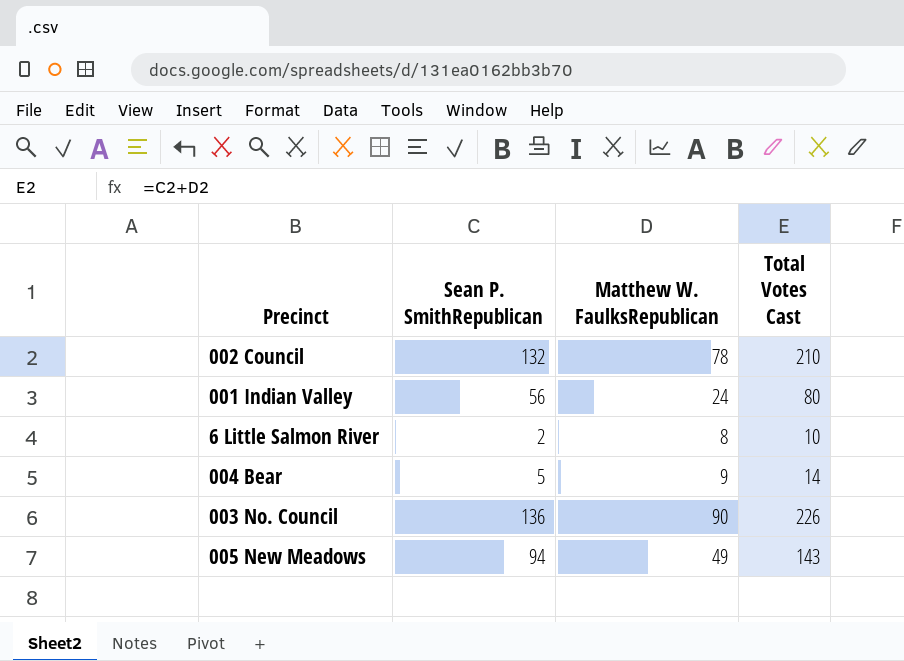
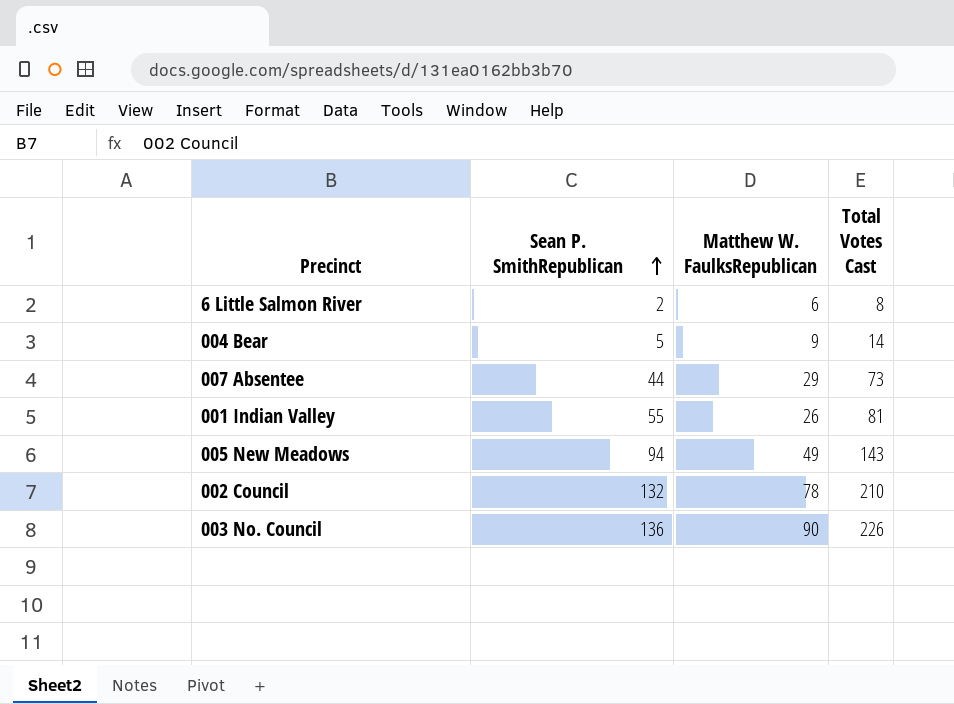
row order: none -> Sean P. SmithRepublican ascending
6 Little Salmon River | Matthew W. FaulksRepublican: 8 -> 6
6 Little Salmon River | Total Votes Cast: 10 -> 8
row 007 Absentee: none -> 44 | 29 | 73
001 Indian Valley | Sean P. SmithRepublican: 56 -> 55
001 Indian Valley | Matthew W. FaulksRepublican: 24 -> 26
001 Indian Valley | Total Votes Cast: 80 -> 81

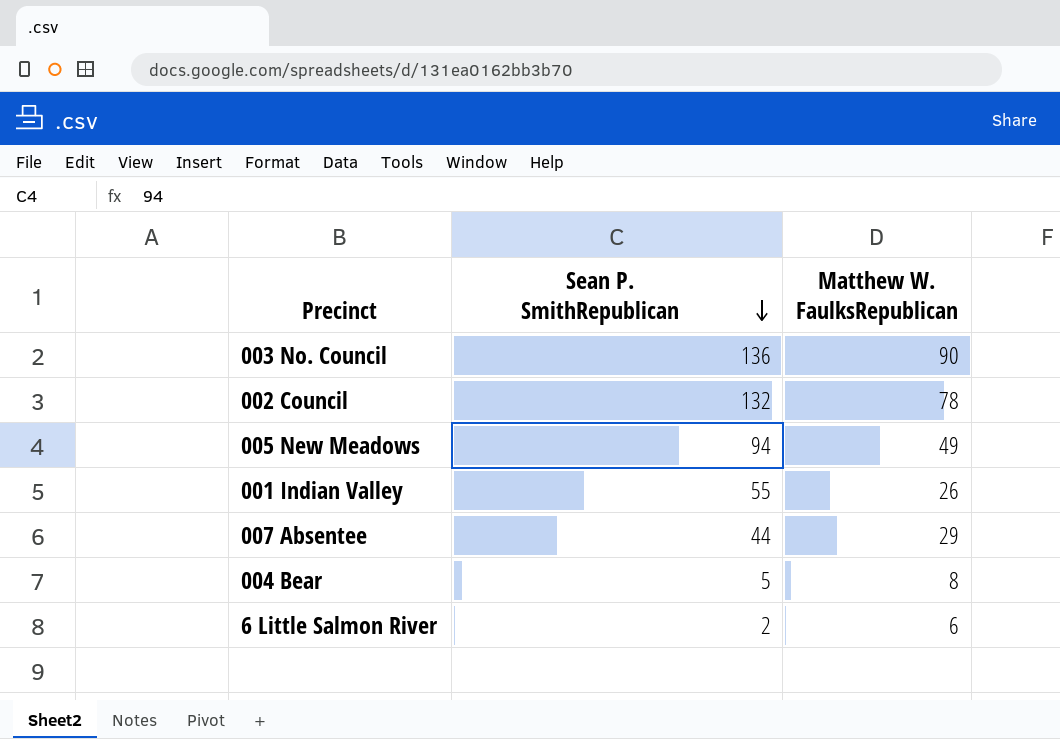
row order: Sean P. SmithRepublican ascending -> Sean P. SmithRepublican descending
column Total Votes Cast | formula: [Sean P. SmithRepublican] + [Matthew W. FaulksRepublican] -> none
004 Bear | Matthew W. FaulksRepublican: 9 -> 8

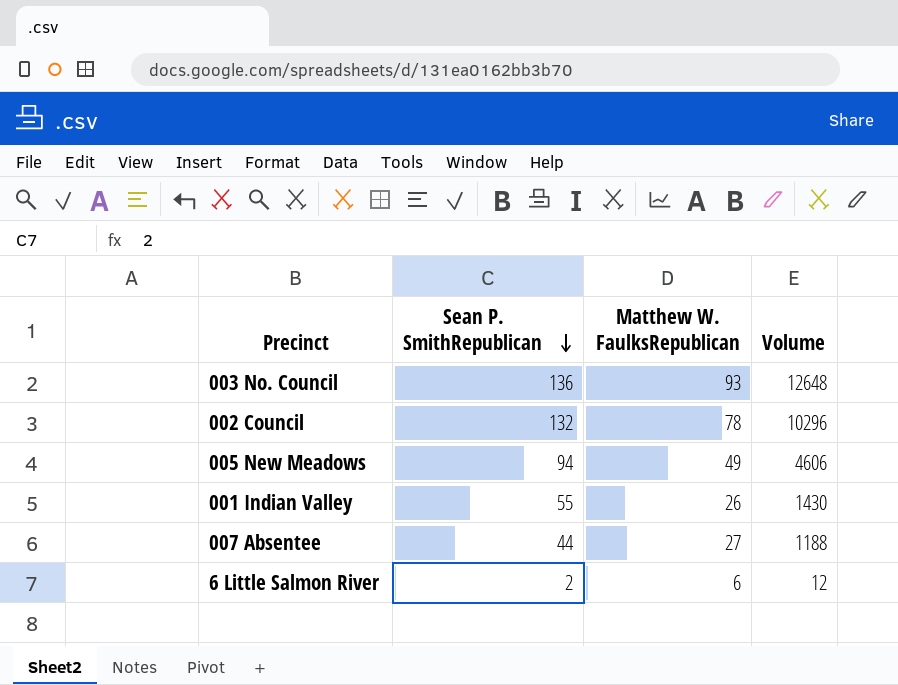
column Volume | formula: none -> [Sean P. SmithRepublican] * [Matthew W. FaulksRepublican]
row 004 Bear: 5 | 8 -> none
003 No. Council | Matthew W. FaulksRepublican: 90 -> 93
007 Absentee | Matthew W. FaulksRepublican: 29 -> 27

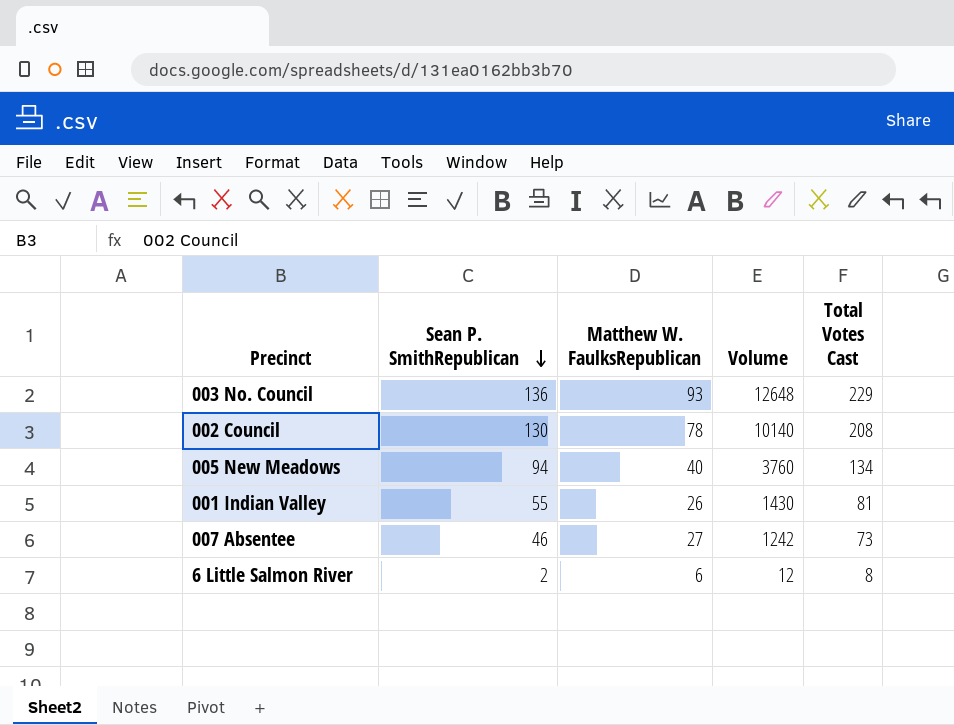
column Total Votes Cast | formula: none -> [Sean P. SmithRepublican] + [Matthew W. FaulksRepublican]
002 Council | Sean P. SmithRepublican: 132 -> 130
002 Council | Volume: 10296 -> 10140
005 New Meadows | Matthew W. FaulksRepublican: 49 -> 40
005 New Meadows | Volume: 4606 -> 3760
007 Absentee | Sean P. SmithRepublican: 44 -> 46
007 Absentee | Volume: 1188 -> 1242

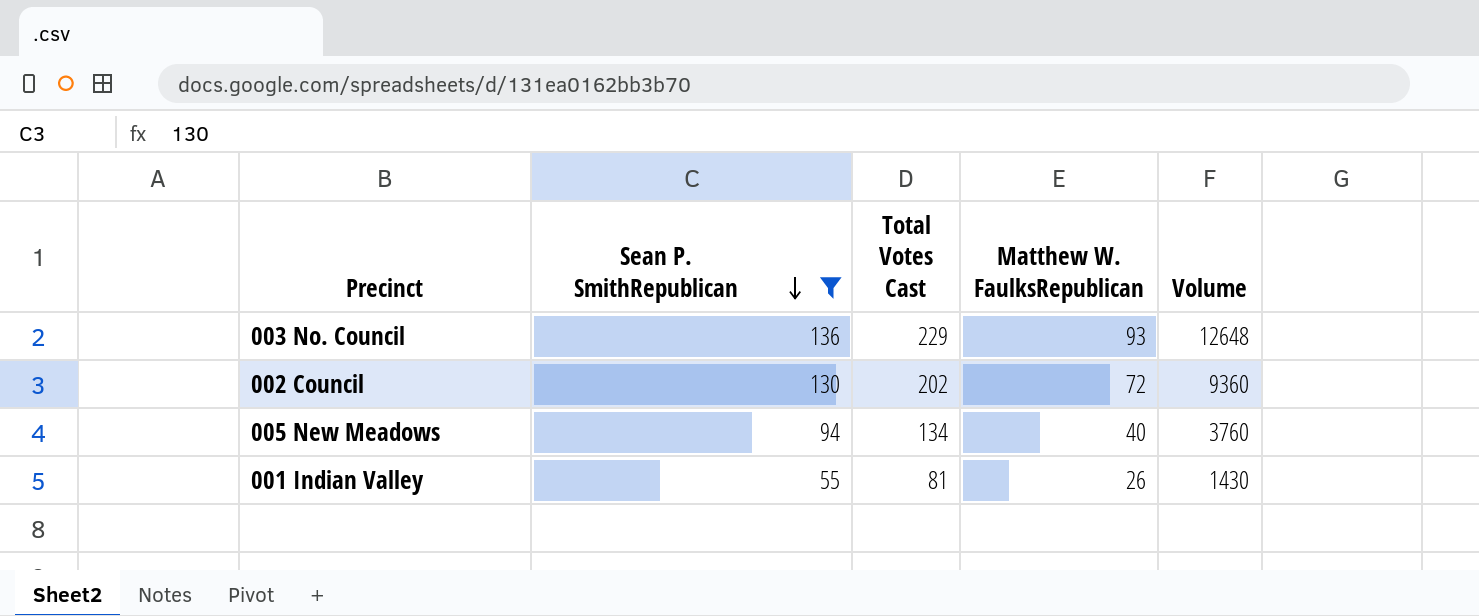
filter: none -> Sean P. SmithRepublican >= 55
column Total Votes Cast | position: 5 -> 3
002 Council | Total Votes Cast: 208 -> 202
002 Council | Matthew W. FaulksRepublican: 78 -> 72
002 Council | Volume: 10140 -> 9360

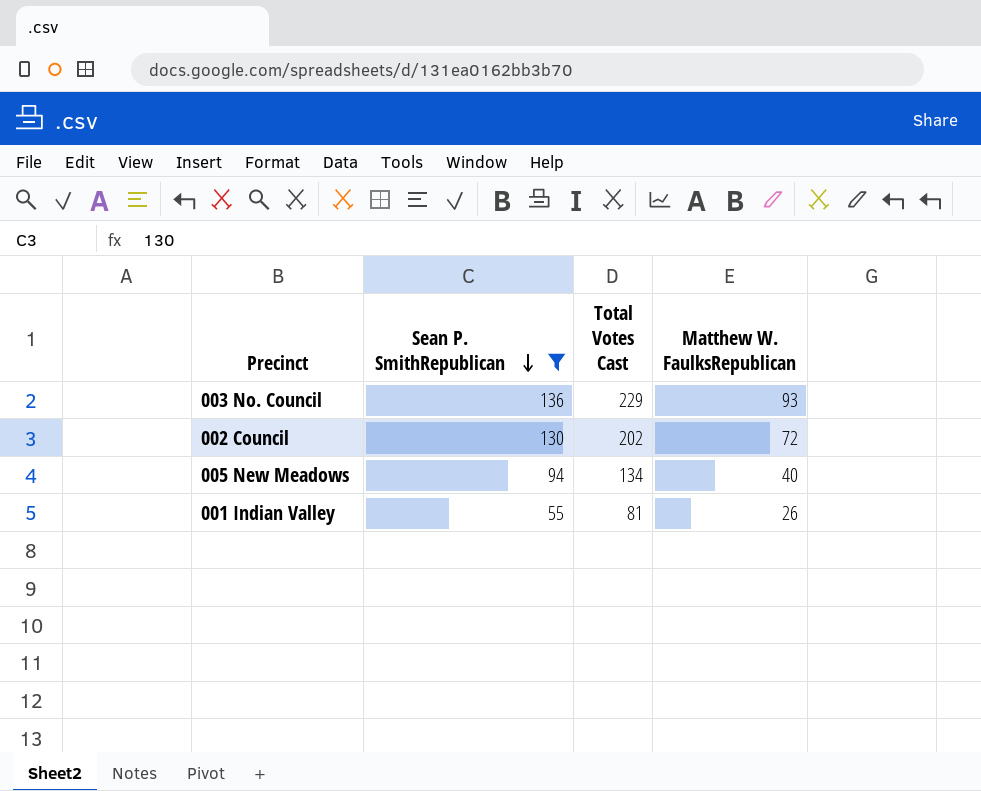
column Volume | formula: [Sean P. SmithRepublican] * [Matthew W. FaulksRepublican] -> none

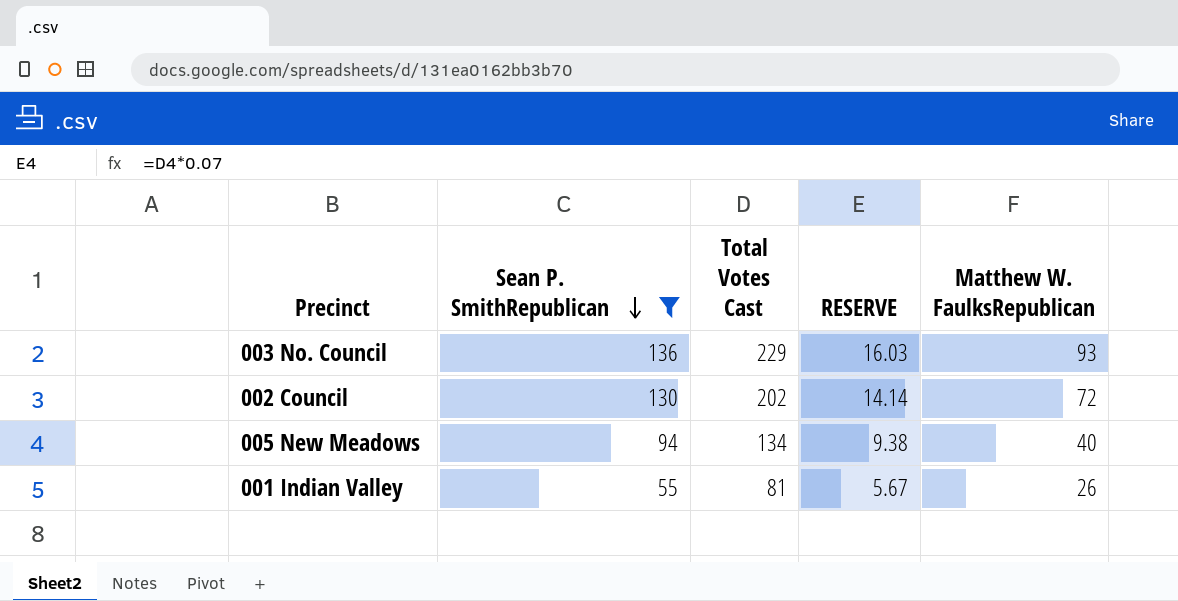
column RESERVE | formula: none -> [Total Votes Cast] * 0.07

